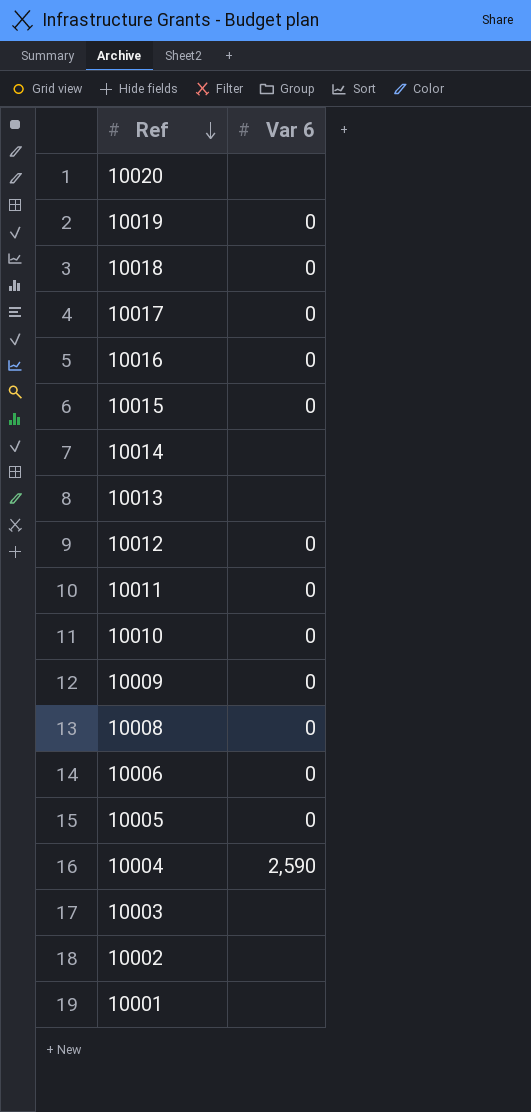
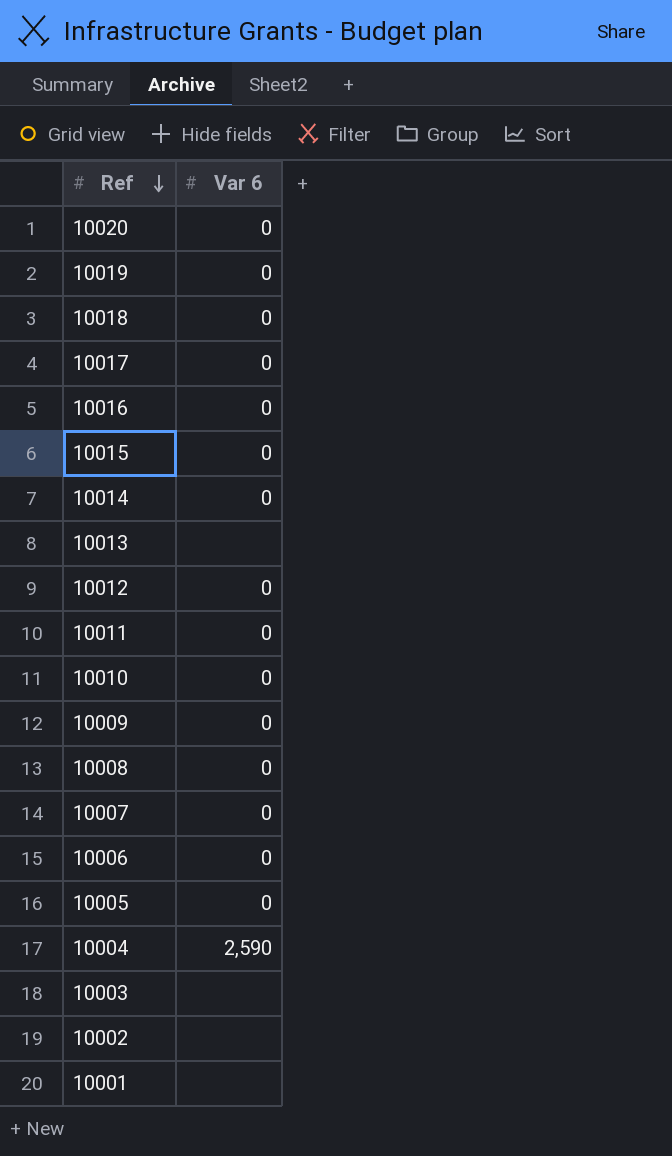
10020 | Var 6: none -> 0
10014 | Var 6: none -> 0
row 10007: none -> 0

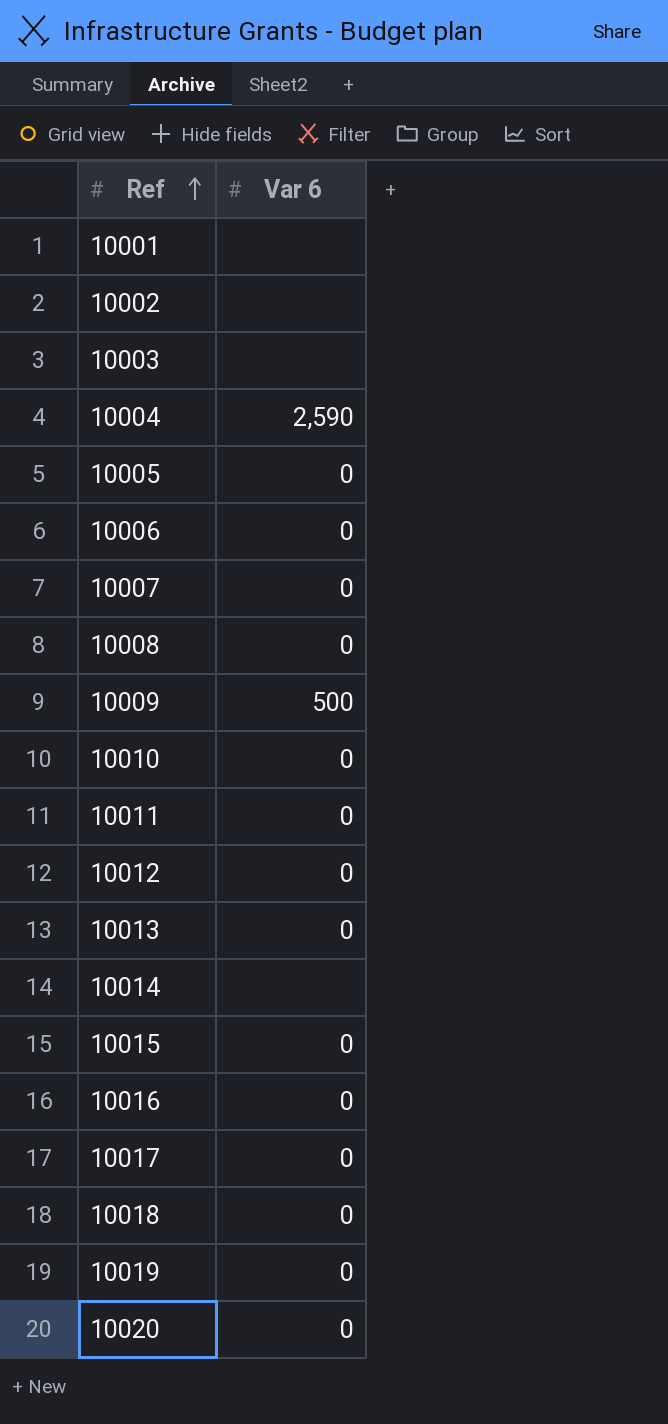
row order: Ref descending -> Ref ascending
10009 | Var 6: 0 -> 500
10013 | Var 6: none -> 0
10014 | Var 6: 0 -> none

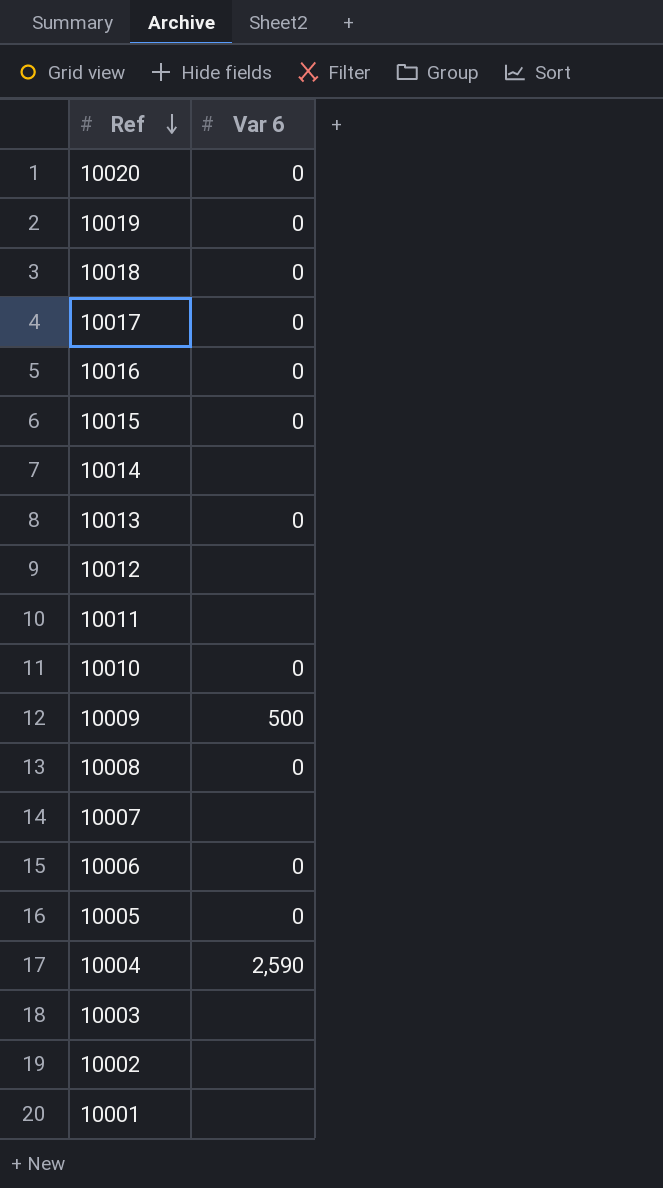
row order: Ref ascending -> Ref descending
10012 | Var 6: 0 -> none
10011 | Var 6: 0 -> none
10007 | Var 6: 0 -> none

